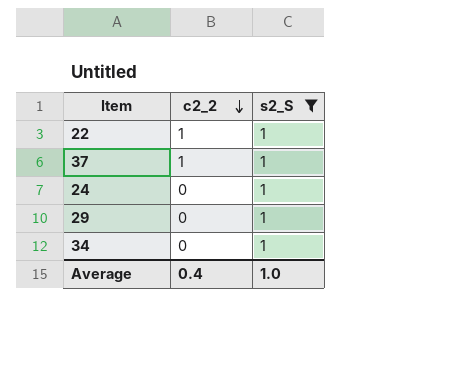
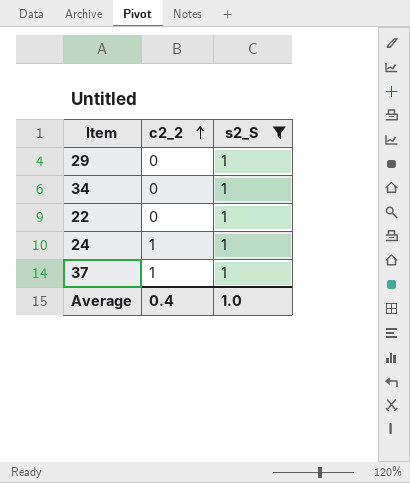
row order: c2_2 descending -> c2_2 ascending
22 | c2_2: 1 -> 0
24 | c2_2: 0 -> 1

